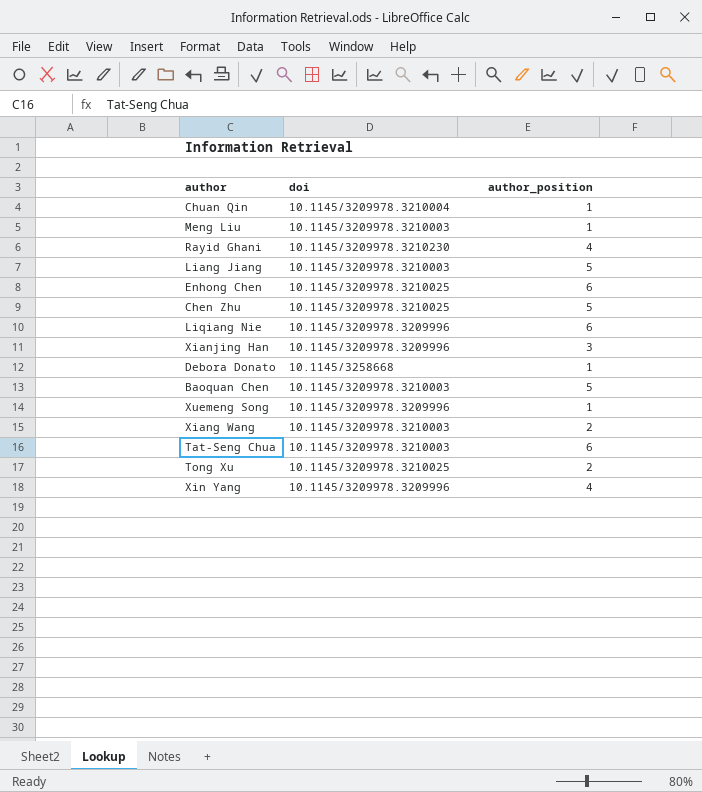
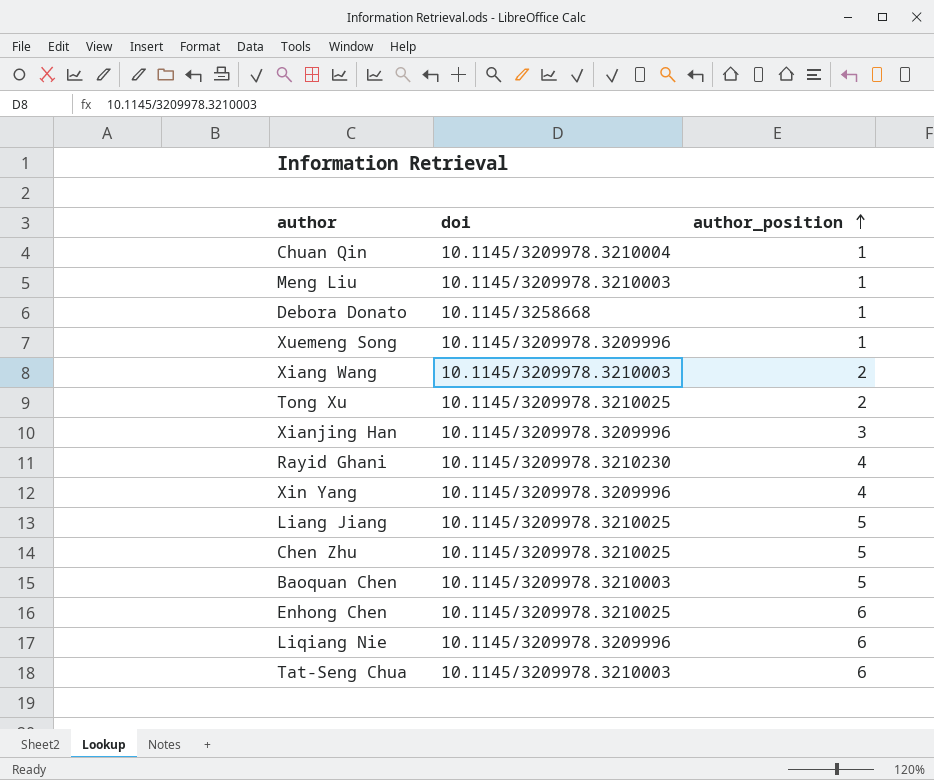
row order: none -> author_position ascending
Liang Jiang | doi: 10.1145/3209978.3210003 -> 10.1145/3209978.3210025

